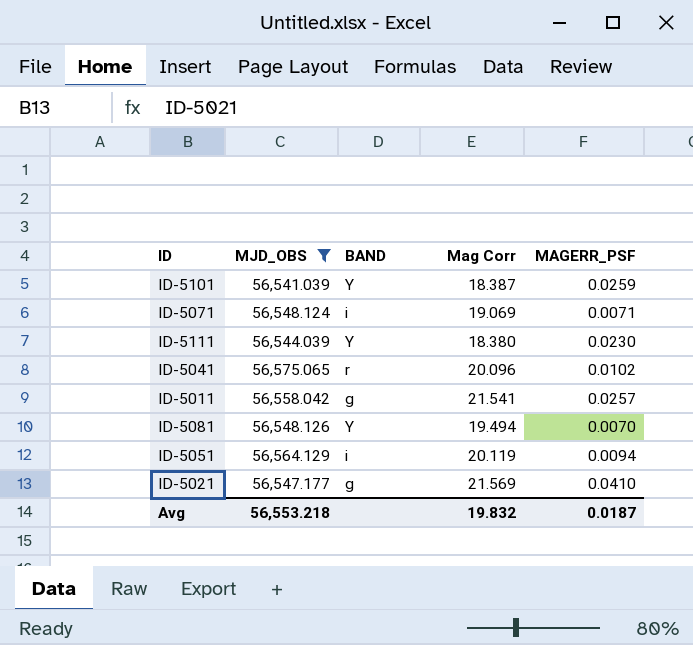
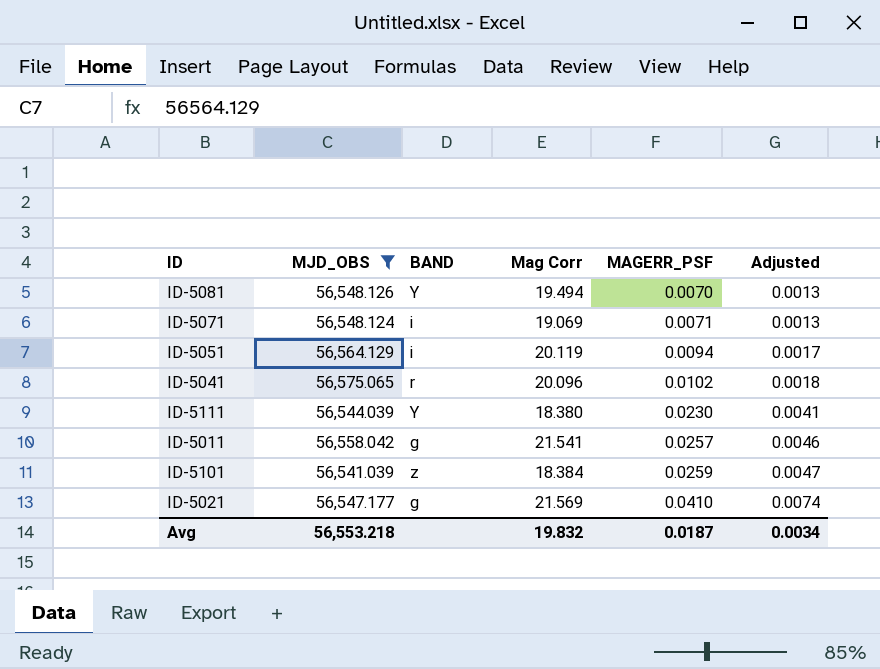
row order: none -> MAGERR_PSF ascending
column Adjusted | formula: none -> [MAGERR_PSF] * 0.18
ID-5101 | BAND: Y -> z
ID-5101 | Mag Corr: 18.387 -> 18.384

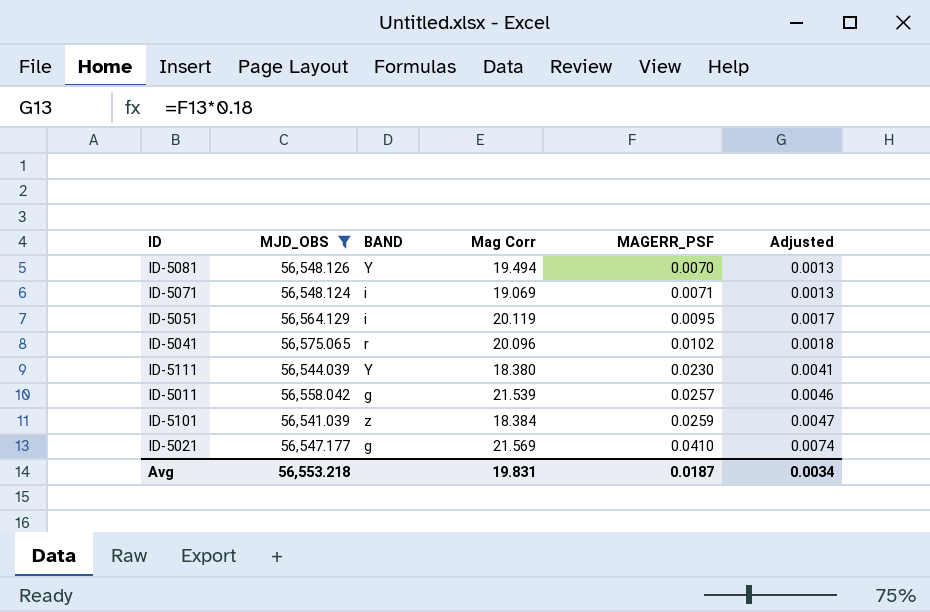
ID-5051 | MAGERR_PSF: 0.0094 -> 0.0095
ID-5011 | Mag Corr: 21.541 -> 21.539
Avg | Mag Corr: 19.832 -> 19.831

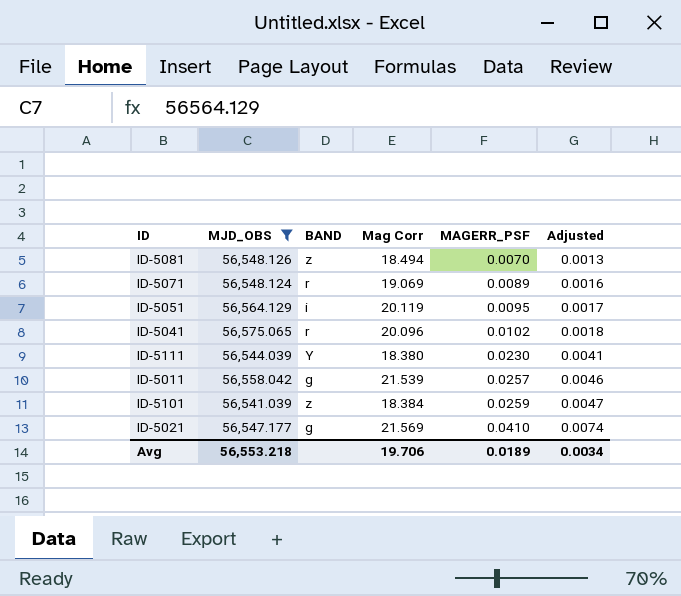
ID-5081 | BAND: Y -> z
ID-5081 | Mag Corr: 19.494 -> 18.494
ID-5071 | BAND: i -> r
ID-5071 | MAGERR_PSF: 0.0071 -> 0.0089
ID-5071 | Adjusted: 0.0013 -> 0.0016
Avg | Mag Corr: 19.831 -> 19.706
Avg | MAGERR_PSF: 0.0187 -> 0.0189

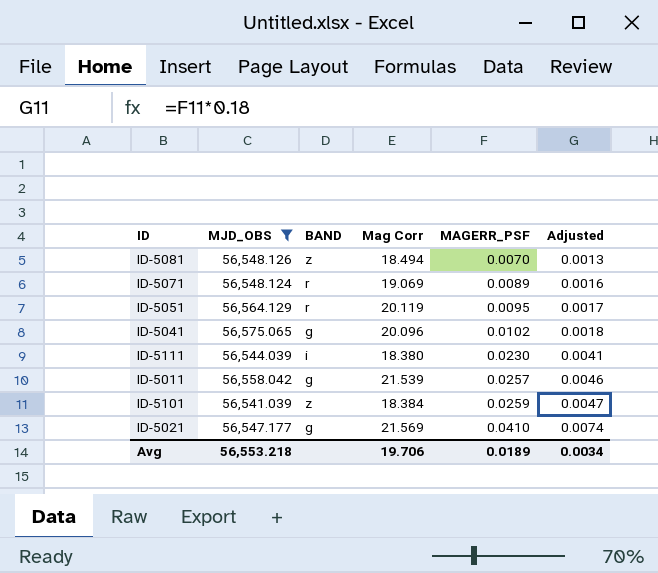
ID-5051 | BAND: i -> r
ID-5041 | BAND: r -> g
ID-5111 | BAND: Y -> i

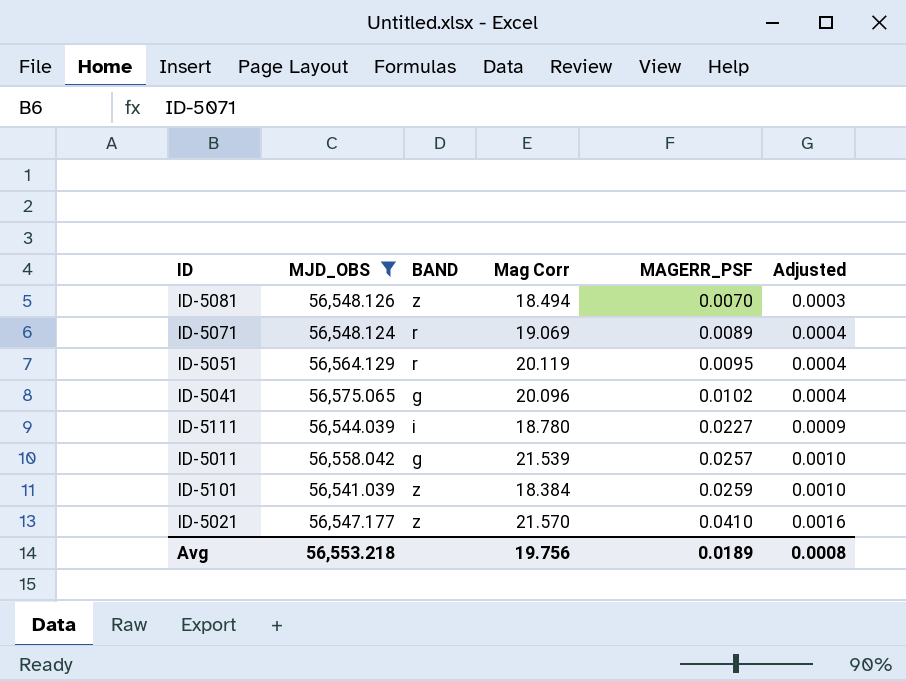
column Adjusted | formula: [MAGERR_PSF] * 0.18 -> [MAGERR_PSF] * 0.04
ID-5111 | Mag Corr: 18.380 -> 18.780
ID-5111 | MAGERR_PSF: 0.0230 -> 0.0227
ID-5021 | BAND: g -> z
ID-5021 | Mag Corr: 21.569 -> 21.570
Avg | Mag Corr: 19.706 -> 19.756
Avg | Adjusted: 0.0034 -> 0.0008

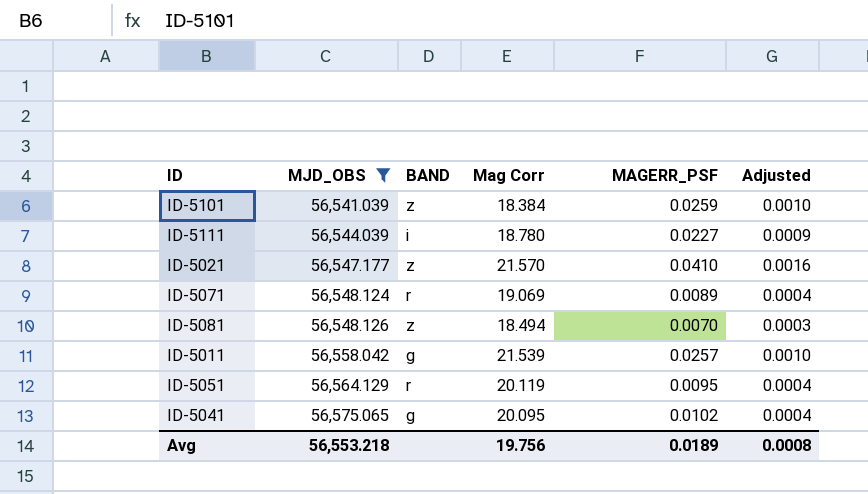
row order: MAGERR_PSF ascending -> MJD_OBS ascending
ID-5041 | Mag Corr: 20.096 -> 20.095

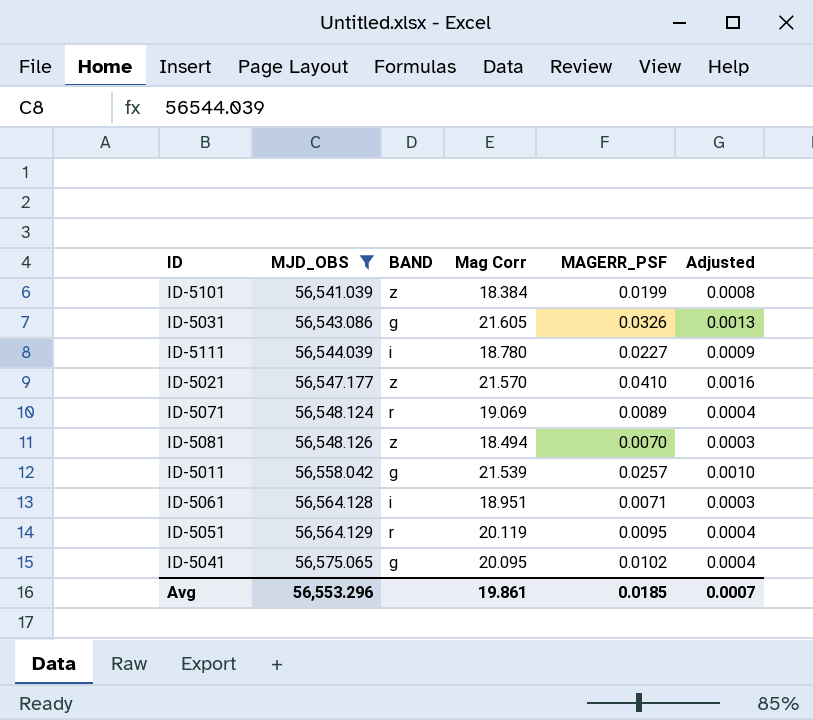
ID-5101 | MAGERR_PSF: 0.0259 -> 0.0199
ID-5101 | Adjusted: 0.0010 -> 0.0008
row ID-5031: none -> 56,543.086 | g | 21.605 | 0.0326 | 0.0013
row ID-5061: none -> 56,564.128 | i | 18.951 | 0.0071 | 0.0003
Avg | MJD_OBS: 56,553.218 -> 56,553.296
Avg | Mag Corr: 19.756 -> 19.861
Avg | MAGERR_PSF: 0.0189 -> 0.0185
Avg | Adjusted: 0.0008 -> 0.0007

